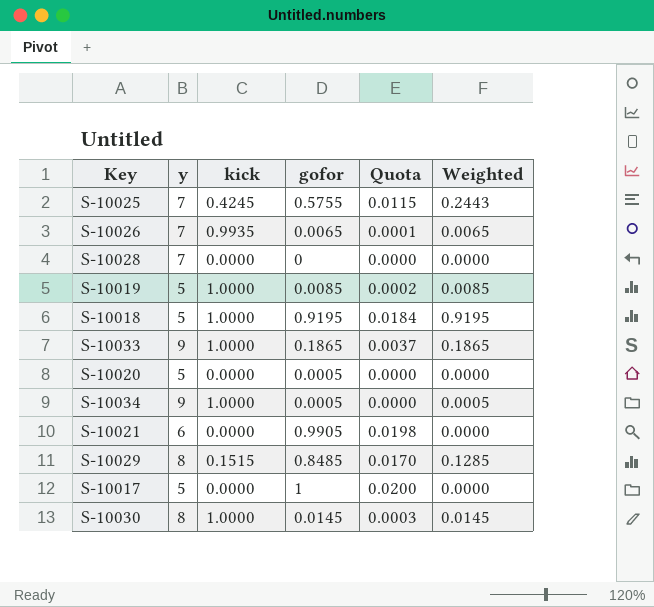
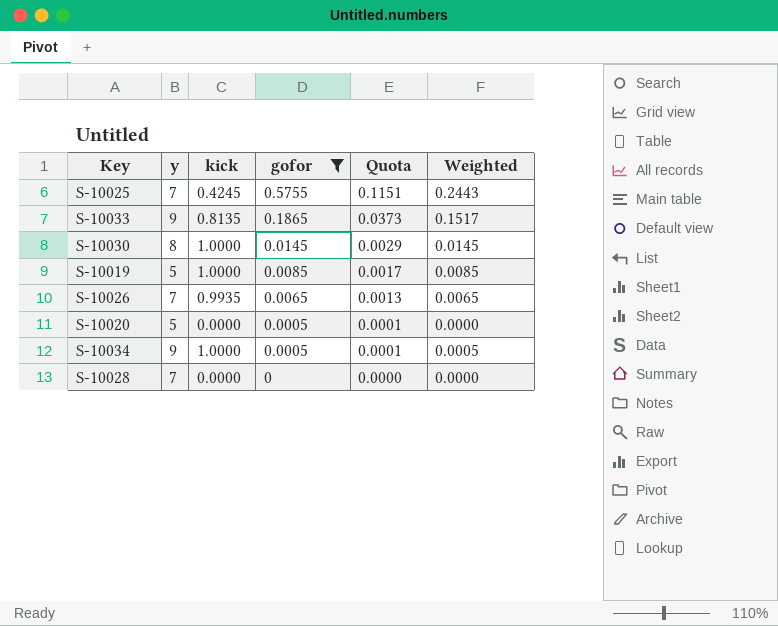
filter: none -> gofor <= 0.5755
row order: none -> gofor descending
column Quota | formula: [gofor] * 0.02 -> [gofor] * 0.2
S-10033 | kick: 1.0000 -> 0.8135
S-10033 | Weighted: 0.1865 -> 0.1517

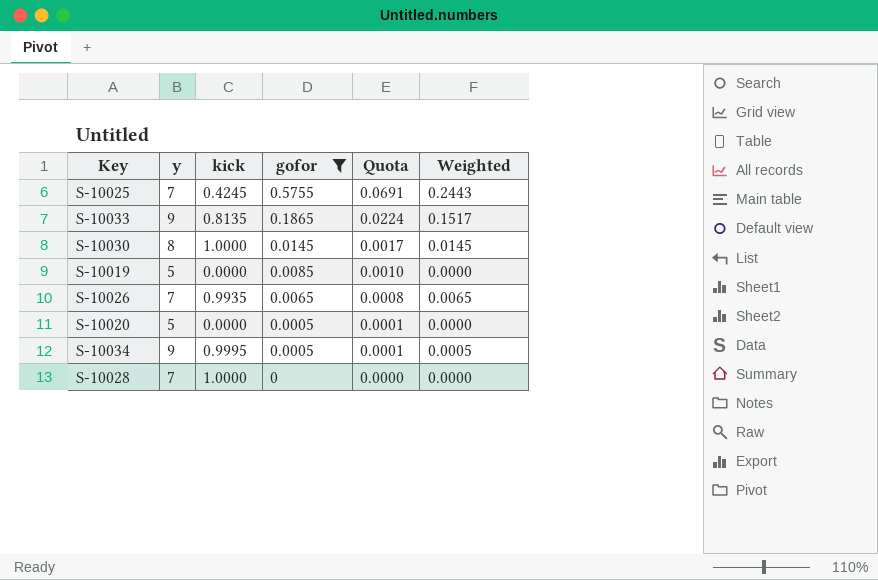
column Quota | formula: [gofor] * 0.2 -> [gofor] * 0.12
S-10019 | kick: 1.0000 -> 0.0000
S-10019 | Weighted: 0.0085 -> 0.0000
S-10034 | kick: 1.0000 -> 0.9995
S-10028 | kick: 0.0000 -> 1.0000

